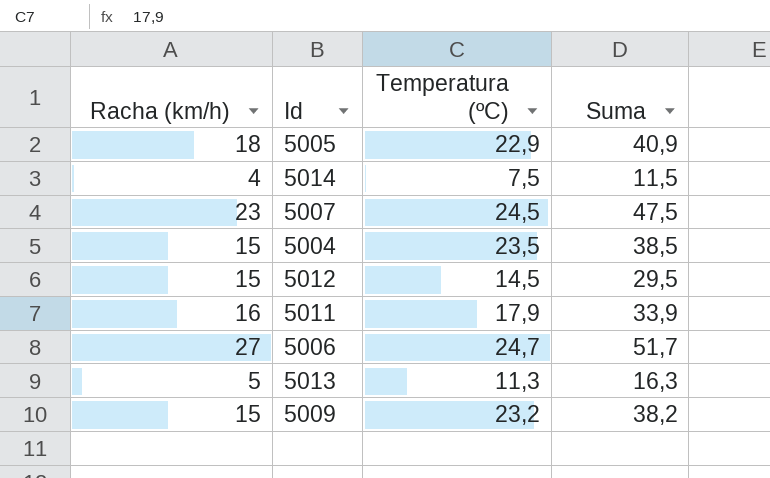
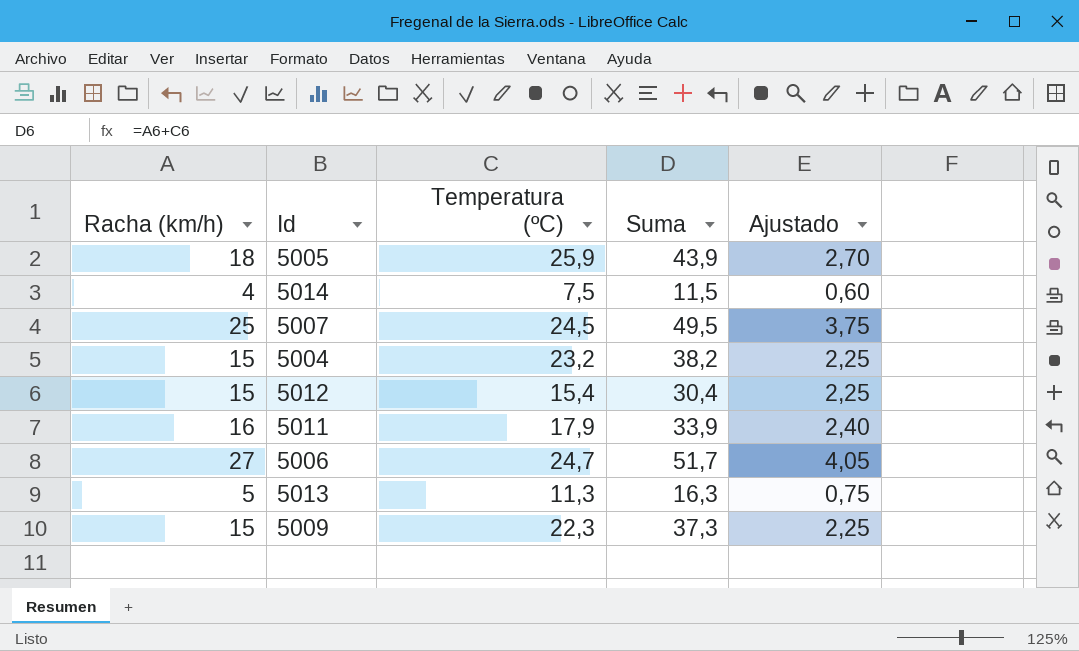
column Ajustado | formula: none -> [Racha (km/h)] * 0,15
5005 | Temperatura (ºC): 22,9 -> 25,9
5005 | Suma: 40,9 -> 43,9
5007 | Racha (km/h): 23 -> 25
5007 | Suma: 47,5 -> 49,5
5004 | Temperatura (ºC): 23,5 -> 23,2
5004 | Suma: 38,5 -> 38,2
5012 | Temperatura (ºC): 14,5 -> 15,4
5012 | Suma: 29,5 -> 30,4
5009 | Temperatura (ºC): 23,2 -> 22,3
5009 | Suma: 38,2 -> 37,3

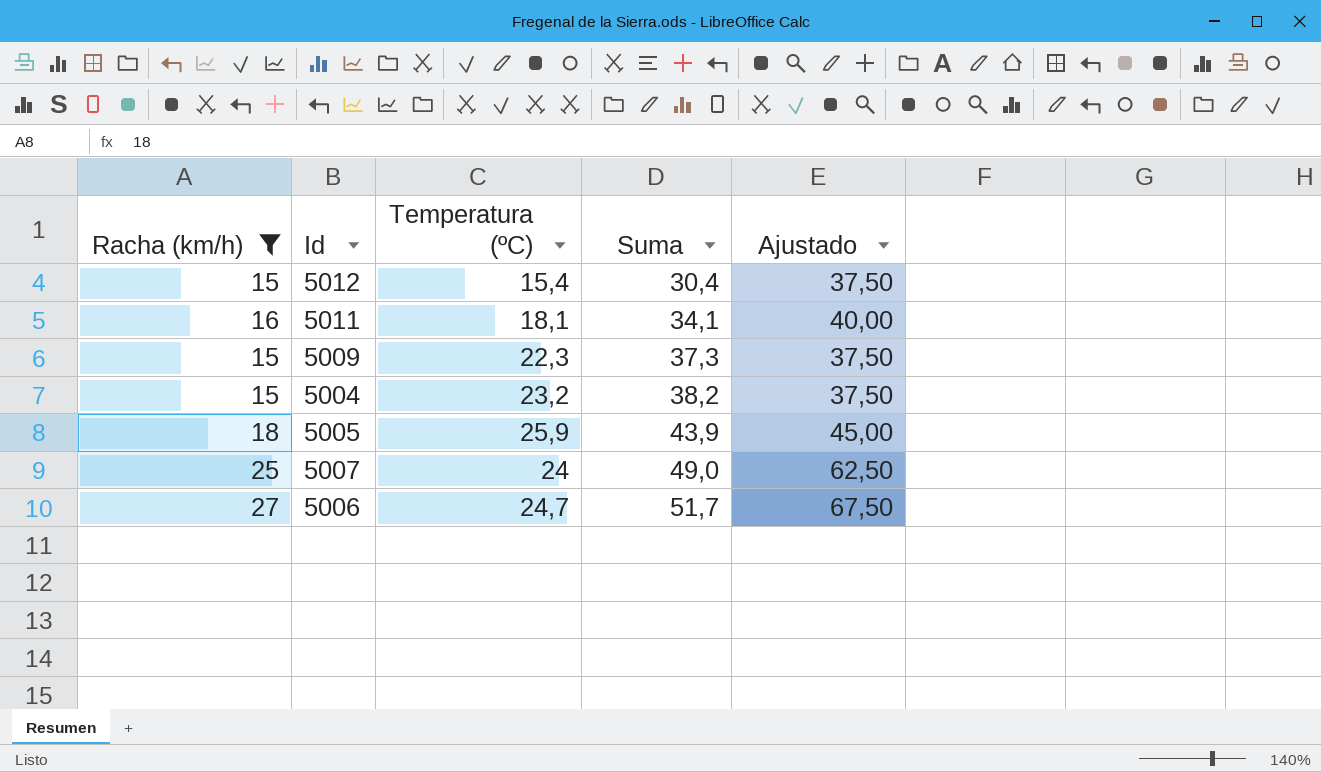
filter: none -> Racha (km/h) >= 15
row order: none -> Suma ascending
column Ajustado | formula: [Racha (km/h)] * 0,15 -> [Racha (km/h)] * 2,5
5011 | Temperatura (ºC): 17,9 -> 18,1
5011 | Suma: 33,9 -> 34,1
5007 | Temperatura (ºC): 24,5 -> 24
5007 | Suma: 49,5 -> 49,0

